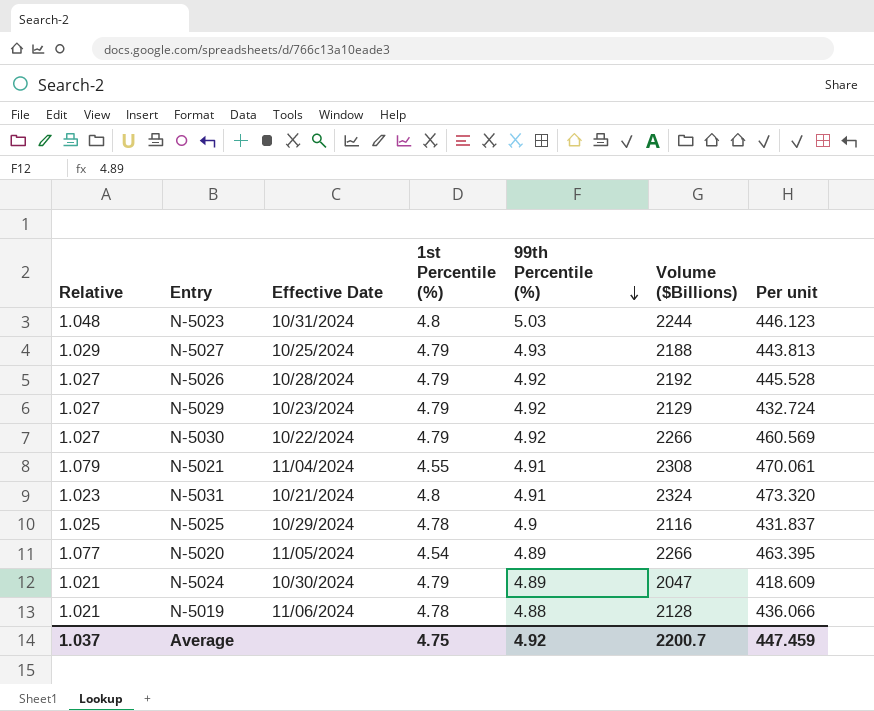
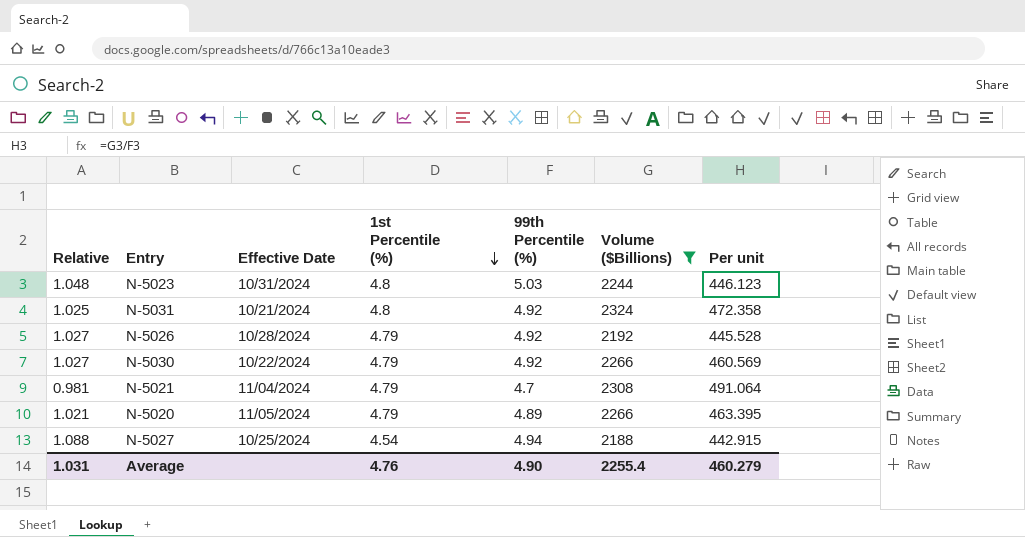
filter: none -> Volume ($Billions) >= 2188
row order: 99th Percentile (%) descending -> 1st Percentile (%) descending
N-5031 | Relative: 1.023 -> 1.025
N-5031 | 99th Percentile (%): 4.91 -> 4.92
N-5031 | Per unit: 473.320 -> 472.358
N-5021 | Relative: 1.079 -> 0.981
N-5021 | 1st Percentile (%): 4.55 -> 4.79
N-5021 | 99th Percentile (%): 4.91 -> 4.7
N-5021 | Per unit: 470.061 -> 491.064
N-5020 | Relative: 1.077 -> 1.021
N-5020 | 1st Percentile (%): 4.54 -> 4.79
N-5027 | Relative: 1.029 -> 1.088
N-5027 | 1st Percentile (%): 4.79 -> 4.54
N-5027 | 99th Percentile (%): 4.93 -> 4.94
N-5027 | Per unit: 443.813 -> 442.915
Average | Relative: 1.037 -> 1.031
Average | 1st Percentile (%): 4.75 -> 4.76
Average | 99th Percentile (%): 4.92 -> 4.90
Average | Volume ($Billions): 2200.7 -> 2255.4
Average | Per unit: 447.459 -> 460.279

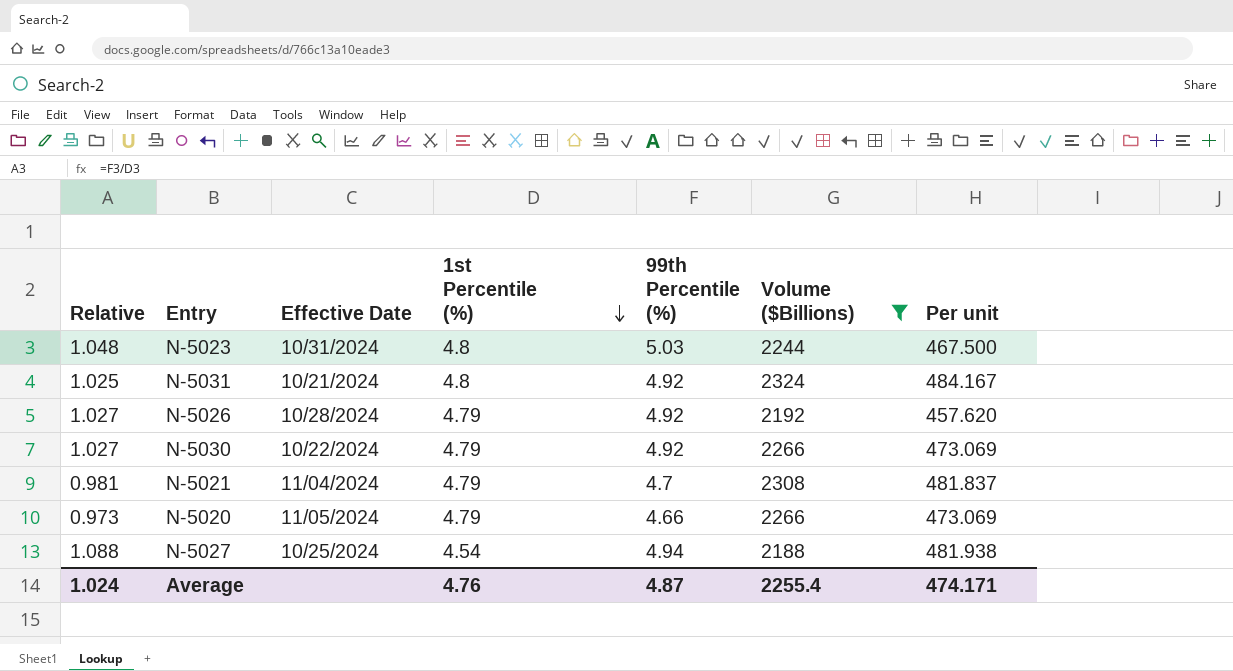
column Per unit | formula: [Volume ($Billions)] / [99th Percentile (%)] -> [Volume ($Billions)] / [1st Percentile (%)]
N-5020 | Relative: 1.021 -> 0.973
N-5020 | 99th Percentile (%): 4.89 -> 4.66
Average | Relative: 1.031 -> 1.024
Average | 99th Percentile (%): 4.90 -> 4.87
Average | Per unit: 460.279 -> 474.171

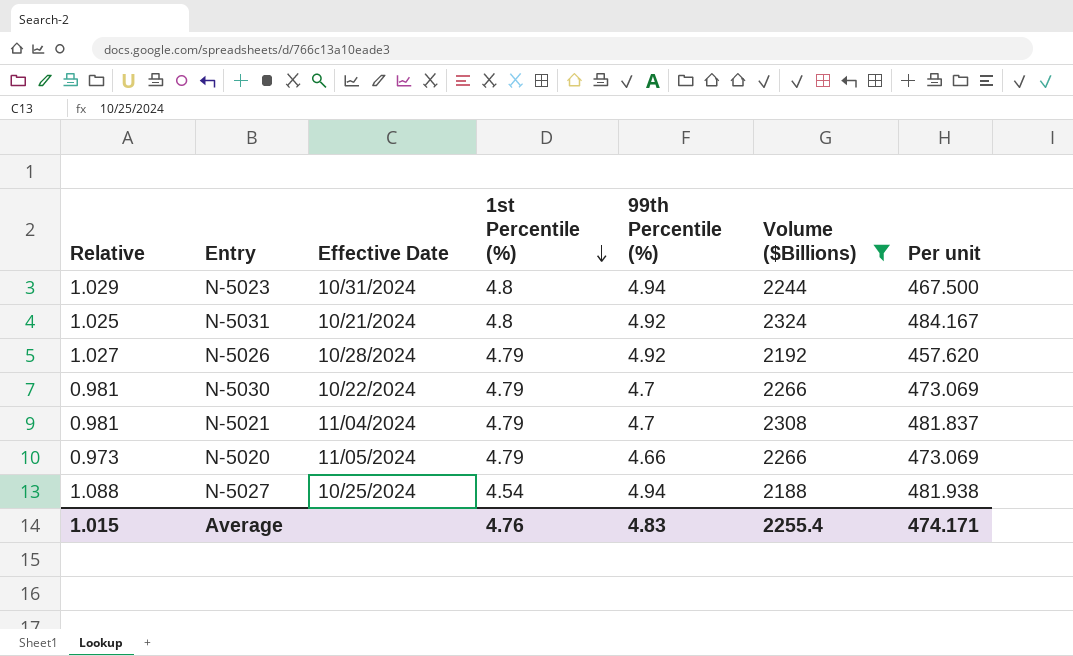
N-5023 | Relative: 1.048 -> 1.029
N-5023 | 99th Percentile (%): 5.03 -> 4.94
N-5030 | Relative: 1.027 -> 0.981
N-5030 | 99th Percentile (%): 4.92 -> 4.7
Average | Relative: 1.024 -> 1.015
Average | 99th Percentile (%): 4.87 -> 4.83

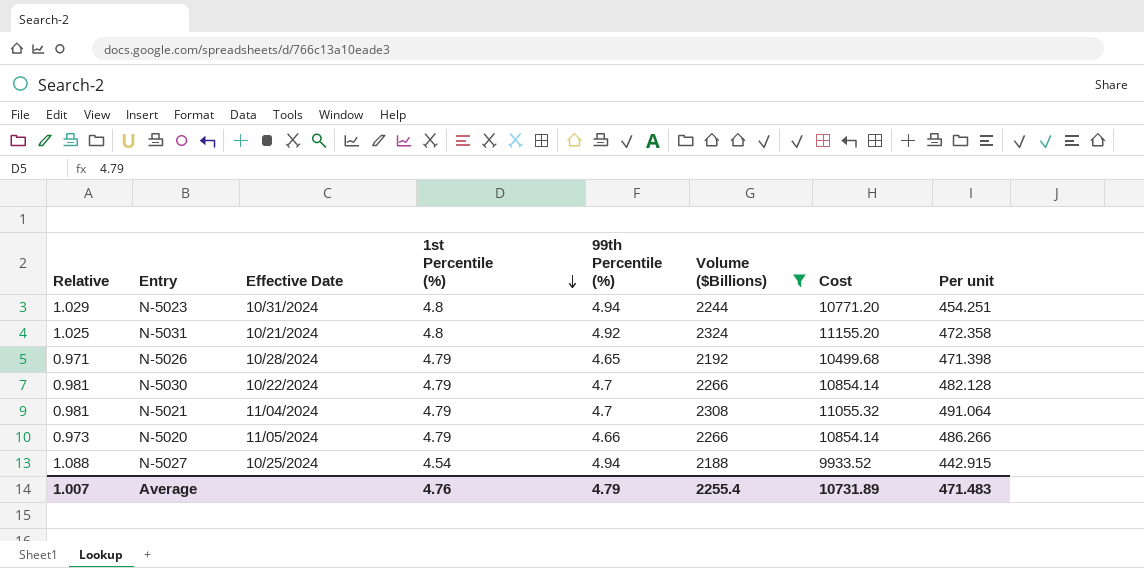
column Cost | formula: none -> [1st Percentile (%)] * [Volume ($Billions)]
column Per unit | formula: [Volume ($Billions)] / [1st Percentile (%)] -> [Volume ($Billions)] / [99th Percentile (%)]
N-5026 | Relative: 1.027 -> 0.971
N-5026 | 99th Percentile (%): 4.92 -> 4.65
Average | Relative: 1.015 -> 1.007
Average | 99th Percentile (%): 4.83 -> 4.79
Average | Per unit: 474.171 -> 471.483

